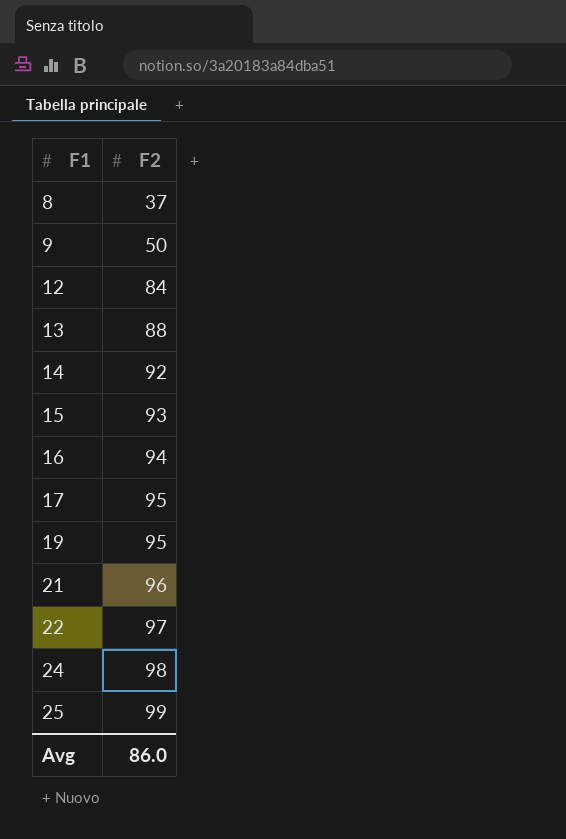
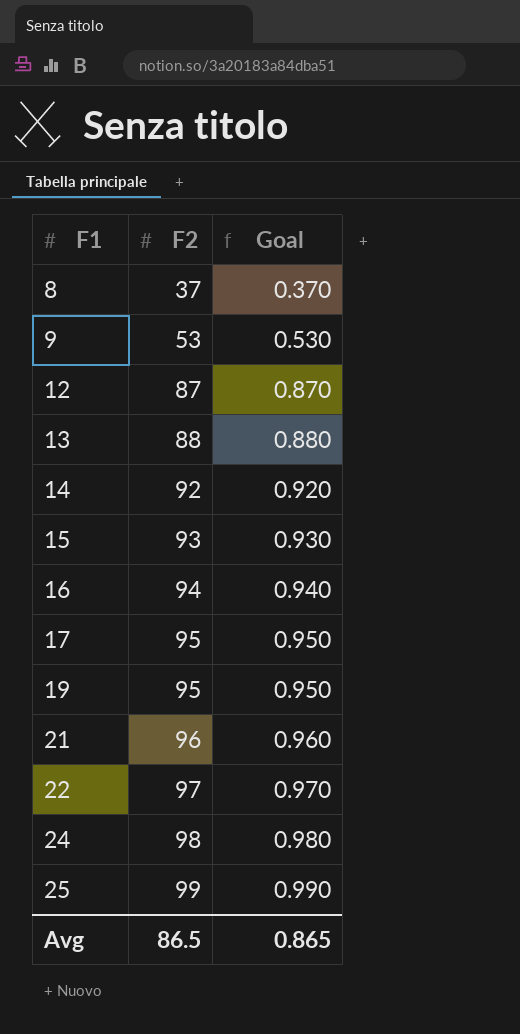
column Goal | formula: none -> [F2] * 0.01
9 | F2: 50 -> 53
12 | F2: 84 -> 87
Avg | F2: 86.0 -> 86.5

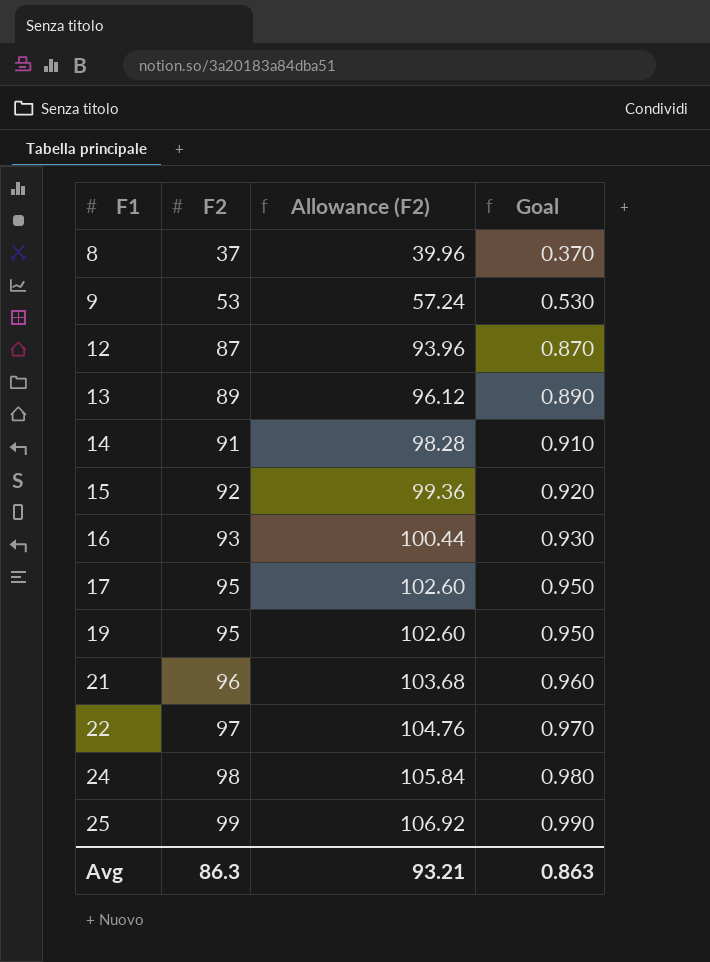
column Allowance (F2) | formula: none -> [F2] * 1.08
13 | F2: 88 -> 89
13 | Goal: 0.880 -> 0.890
14 | F2: 92 -> 91
14 | Goal: 0.920 -> 0.910
15 | F2: 93 -> 92
15 | Goal: 0.930 -> 0.920
16 | F2: 94 -> 93
16 | Goal: 0.940 -> 0.930
Avg | F2: 86.5 -> 86.3
Avg | Goal: 0.865 -> 0.863

